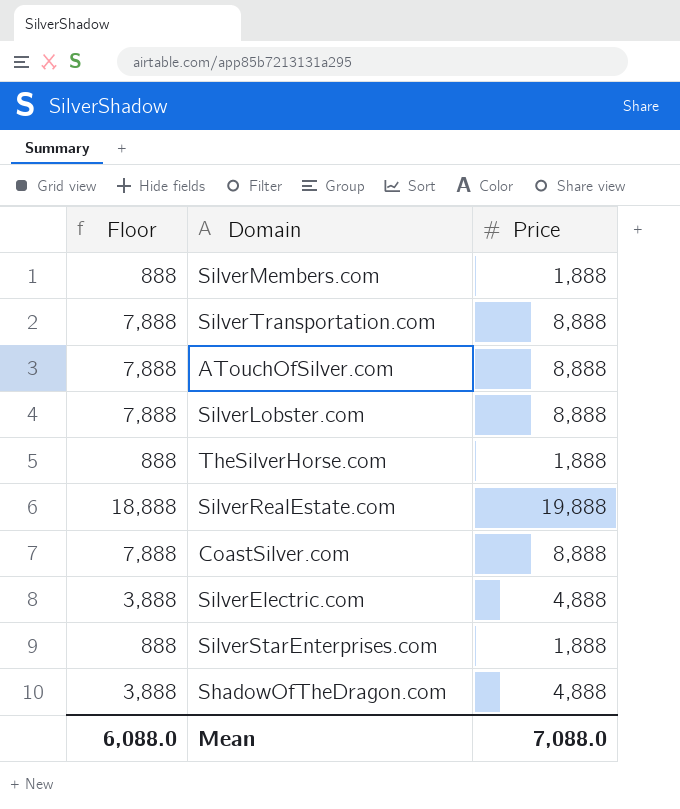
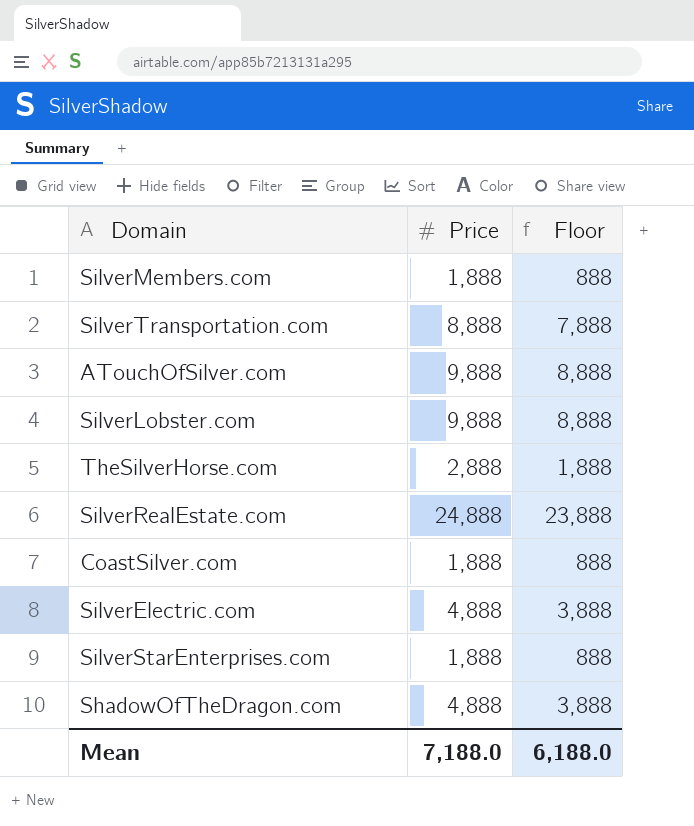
column Floor | position: 1 -> 3
ATouchOfSilver.com | Price: 8,888 -> 9,888
ATouchOfSilver.com | Floor: 7,888 -> 8,888
SilverLobster.com | Price: 8,888 -> 9,888
SilverLobster.com | Floor: 7,888 -> 8,888
TheSilverHorse.com | Price: 1,888 -> 2,888
TheSilverHorse.com | Floor: 888 -> 1,888
SilverRealEstate.com | Price: 19,888 -> 24,888
SilverRealEstate.com | Floor: 18,888 -> 23,888
CoastSilver.com | Price: 8,888 -> 1,888
CoastSilver.com | Floor: 7,888 -> 888
Mean | Price: 7,088.0 -> 7,188.0
Mean | Floor: 6,088.0 -> 6,188.0

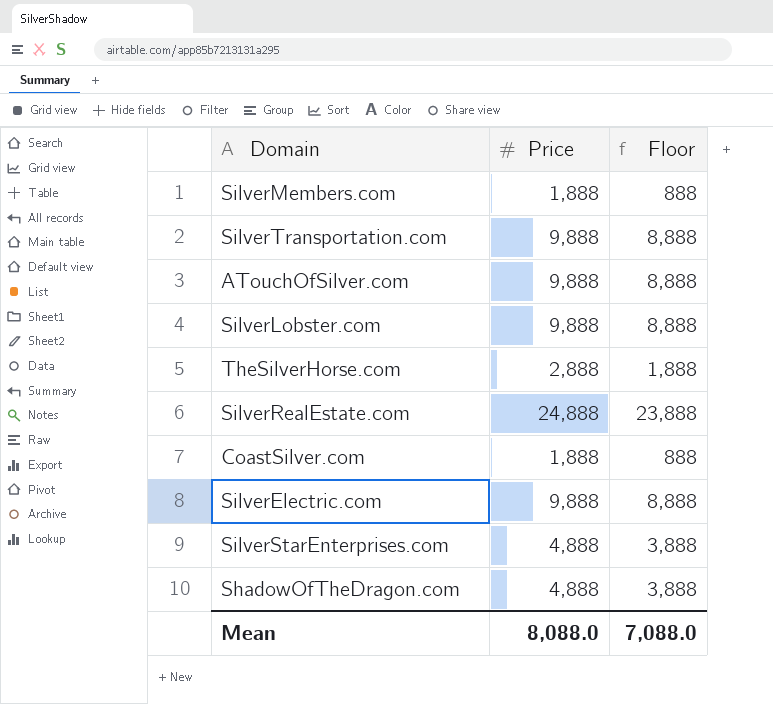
SilverTransportation.com | Price: 8,888 -> 9,888
SilverTransportation.com | Floor: 7,888 -> 8,888
SilverElectric.com | Price: 4,888 -> 9,888
SilverElectric.com | Floor: 3,888 -> 8,888
SilverStarEnterprises.com | Price: 1,888 -> 4,888
SilverStarEnterprises.com | Floor: 888 -> 3,888
Mean | Price: 7,188.0 -> 8,088.0
Mean | Floor: 6,188.0 -> 7,088.0

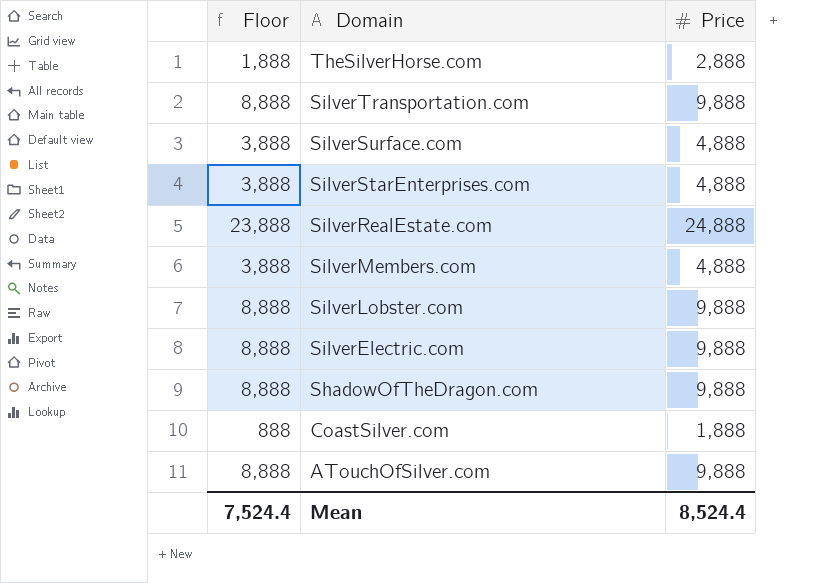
row order: none -> Domain descending
column Floor | position: 3 -> 1
row SilverSurface.com: none -> 3,888 | 4,888
SilverMembers.com | Floor: 888 -> 3,888
SilverMembers.com | Price: 1,888 -> 4,888
ShadowOfTheDragon.com | Floor: 3,888 -> 8,888
ShadowOfTheDragon.com | Price: 4,888 -> 9,888
Mean | Floor: 7,088.0 -> 7,524.4
Mean | Price: 8,088.0 -> 8,524.4

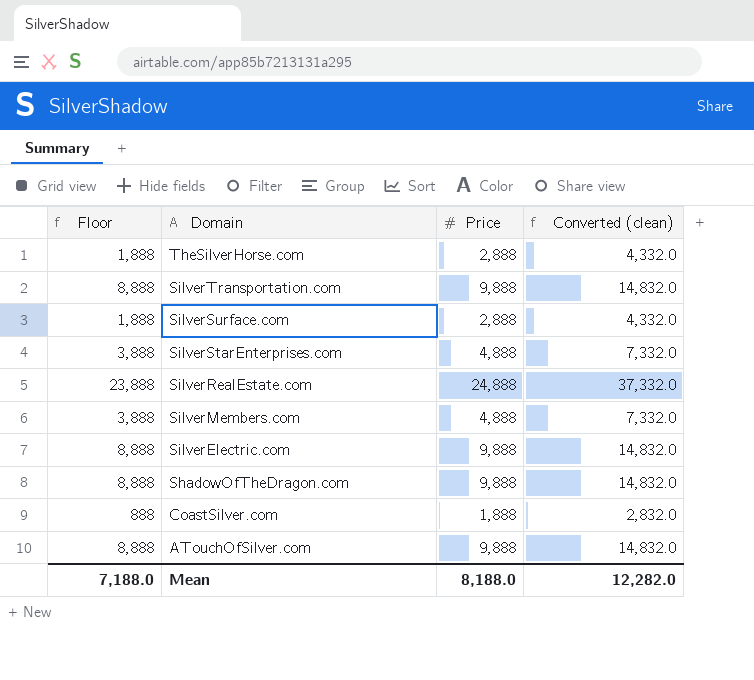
column Converted (clean) | formula: none -> [Price] * 1.5
row SilverLobster.com: 8,888 | 9,888 -> none
SilverSurface.com | Floor: 3,888 -> 1,888
SilverSurface.com | Price: 4,888 -> 2,888
Mean | Floor: 7,524.4 -> 7,188.0
Mean | Price: 8,524.4 -> 8,188.0

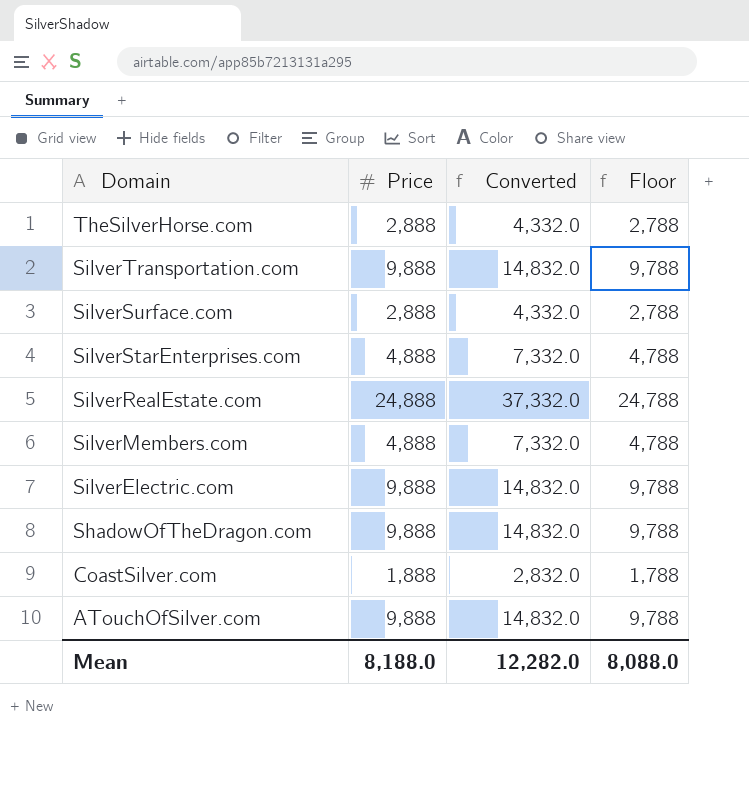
column name: Converted (clean) -> Converted
column Floor | formula: [Price] - 1000 -> [Price] - 100
column Floor | position: 1 -> 4
Mean | Floor: 7,188.0 -> 8,088.0

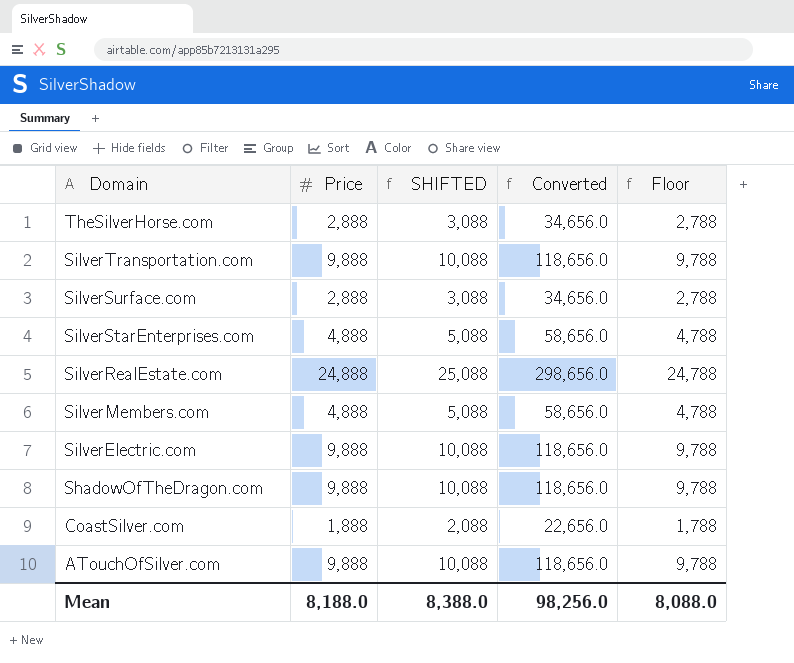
column SHIFTED | formula: none -> [Price] + 200
column Converted | formula: [Price] * 1.5 -> [Price] * 12
Mean | Converted: 12,282.0 -> 98,256.0

